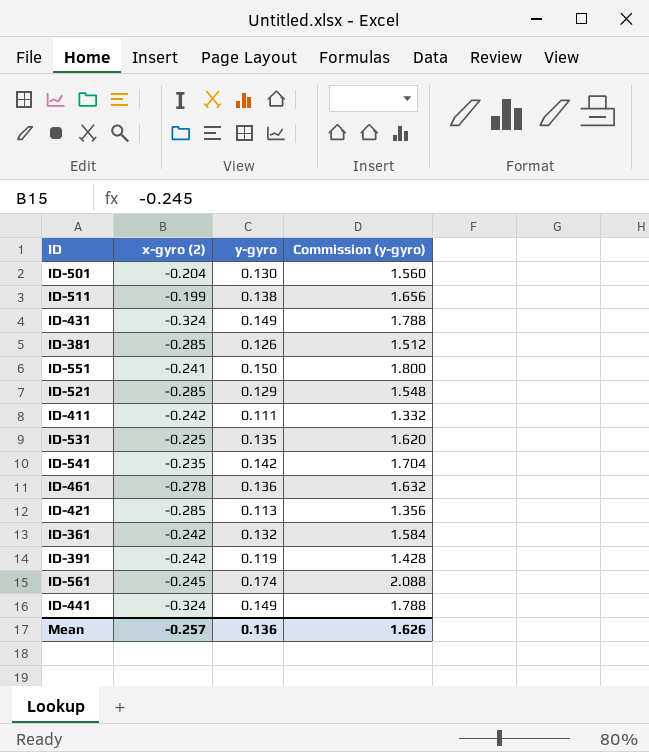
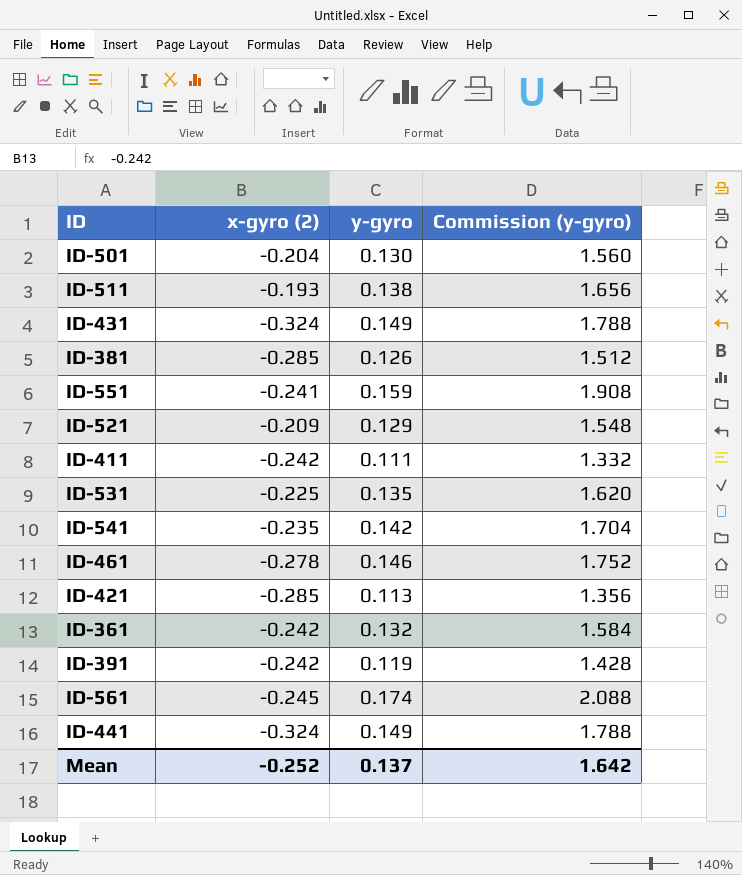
ID-511 | x-gyro (2): -0.199 -> -0.193
ID-551 | y-gyro: 0.150 -> 0.159
ID-551 | Commission (y-gyro): 1.800 -> 1.908
ID-521 | x-gyro (2): -0.285 -> -0.209
ID-461 | y-gyro: 0.136 -> 0.146
ID-461 | Commission (y-gyro): 1.632 -> 1.752
Mean | x-gyro (2): -0.257 -> -0.252
Mean | y-gyro: 0.136 -> 0.137
Mean | Commission (y-gyro): 1.626 -> 1.642

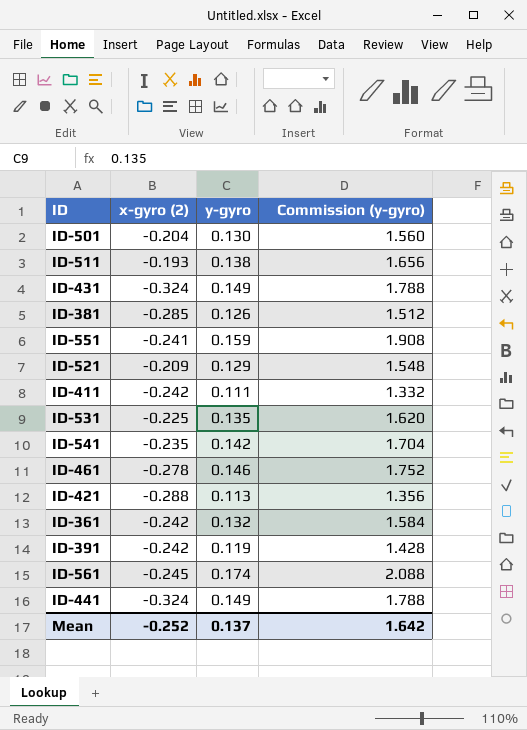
ID-421 | x-gyro (2): -0.285 -> -0.288

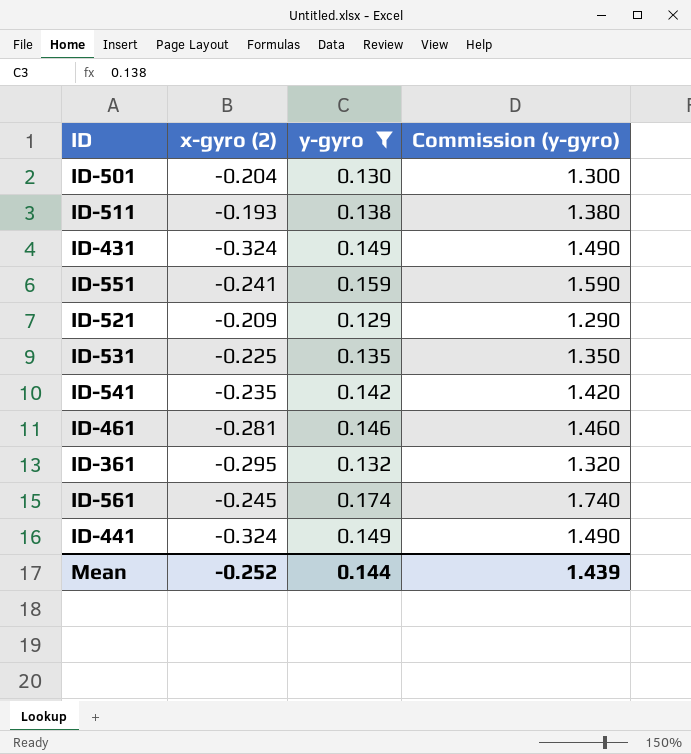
filter: none -> y-gyro >= 0.129
column Commission (y-gyro) | formula: [y-gyro] * 12 -> [y-gyro] * 10
ID-461 | x-gyro (2): -0.278 -> -0.281
ID-361 | x-gyro (2): -0.242 -> -0.295
Mean | y-gyro: 0.137 -> 0.144
Mean | Commission (y-gyro): 1.642 -> 1.439

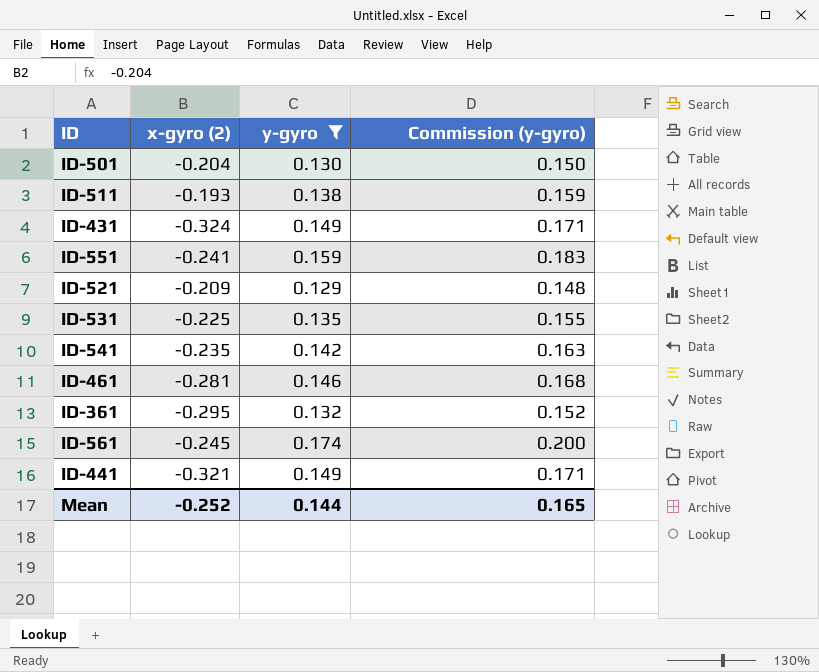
column Commission (y-gyro) | formula: [y-gyro] * 10 -> [y-gyro] * 1.15
ID-441 | x-gyro (2): -0.324 -> -0.321
Mean | Commission (y-gyro): 1.439 -> 0.165

